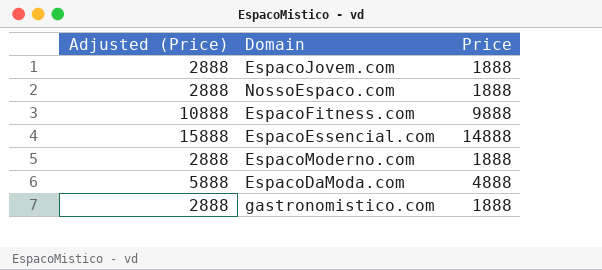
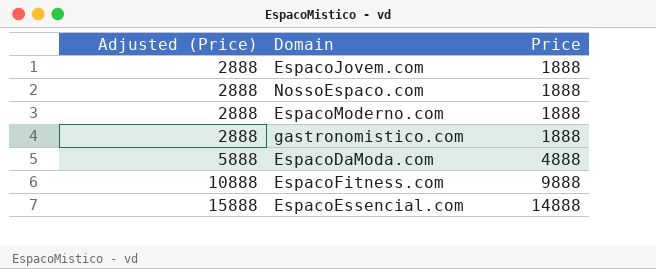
row order: none -> Adjusted (Price) ascending

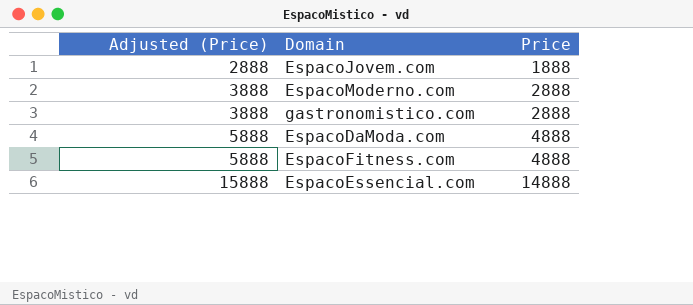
row NossoEspaco.com: 2888 | 1888 -> none
EspacoModerno.com | Adjusted (Price): 2888 -> 3888
EspacoModerno.com | Price: 1888 -> 2888
gastronomistico.com | Adjusted (Price): 2888 -> 3888
gastronomistico.com | Price: 1888 -> 2888
EspacoFitness.com | Adjusted (Price): 10888 -> 5888
EspacoFitness.com | Price: 9888 -> 4888

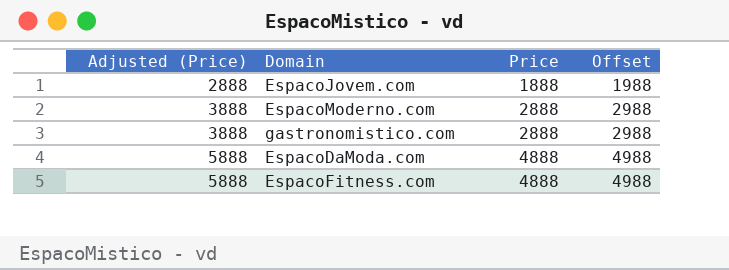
column Offset | formula: none -> [Price] + 100
row EspacoEssencial.com: 15888 | 14888 -> none

